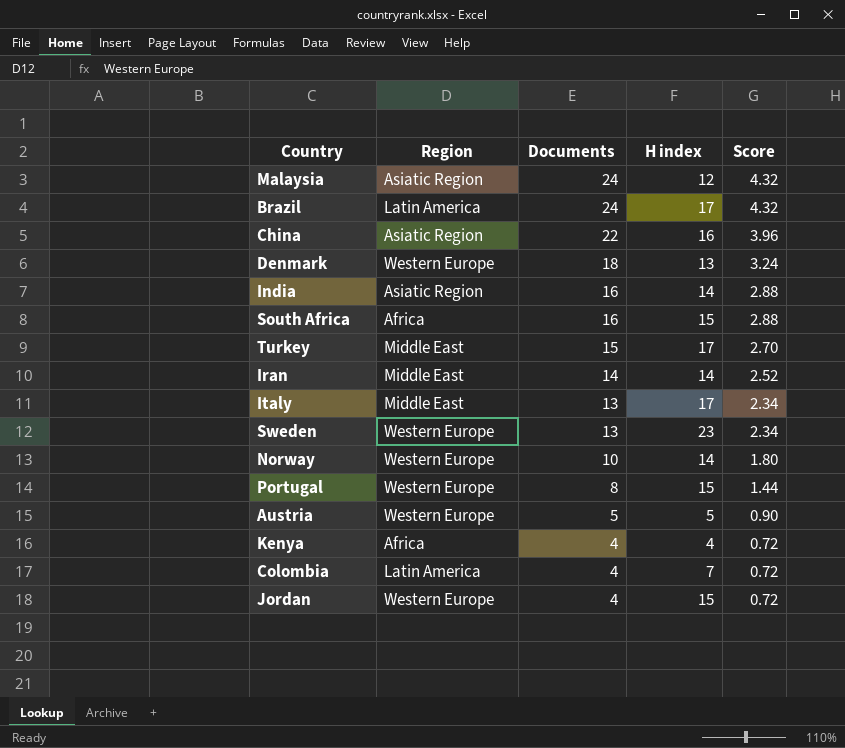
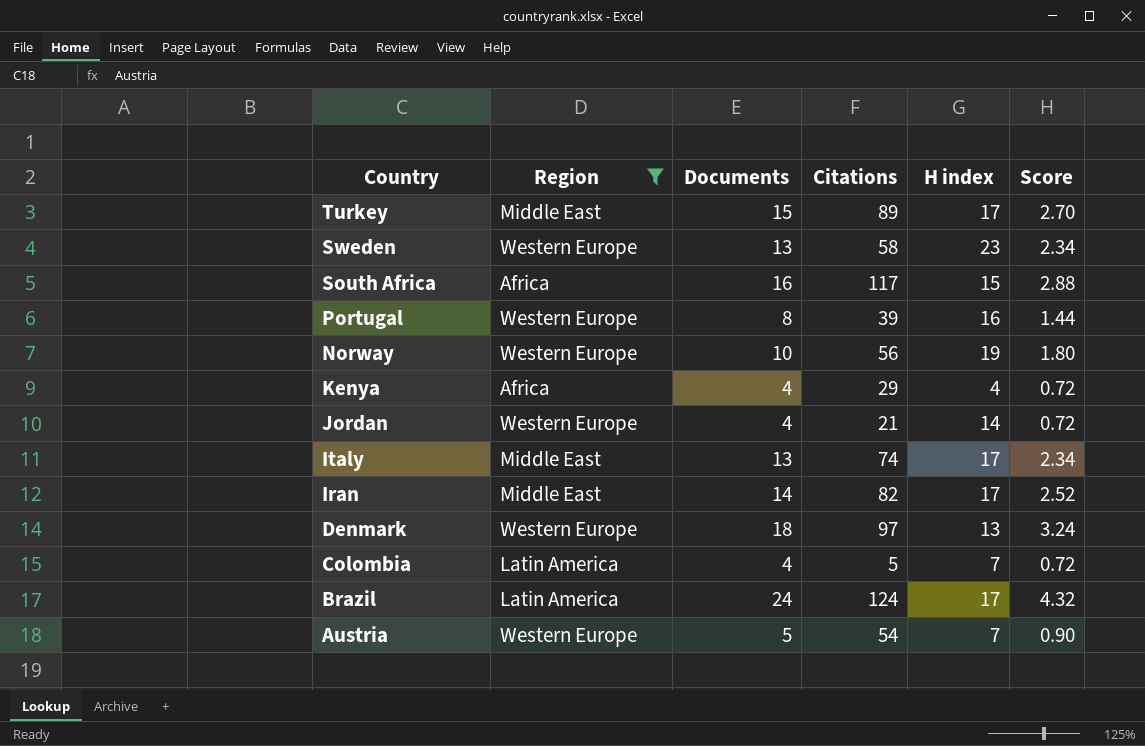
filter: none -> Region != Asiatic Region
row order: Documents descending -> Country descending
column Citations | position: none -> 4
Portugal | H index: 15 -> 16
Norway | H index: 14 -> 19
Jordan | H index: 15 -> 14
Iran | H index: 14 -> 17
Austria | H index: 5 -> 7

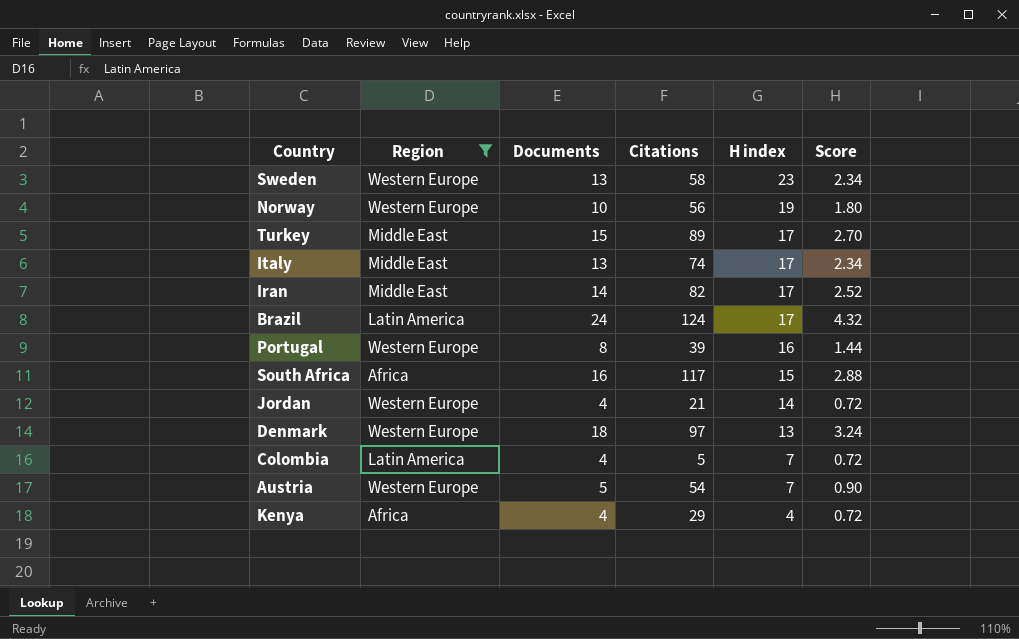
row order: Country descending -> H index descending

